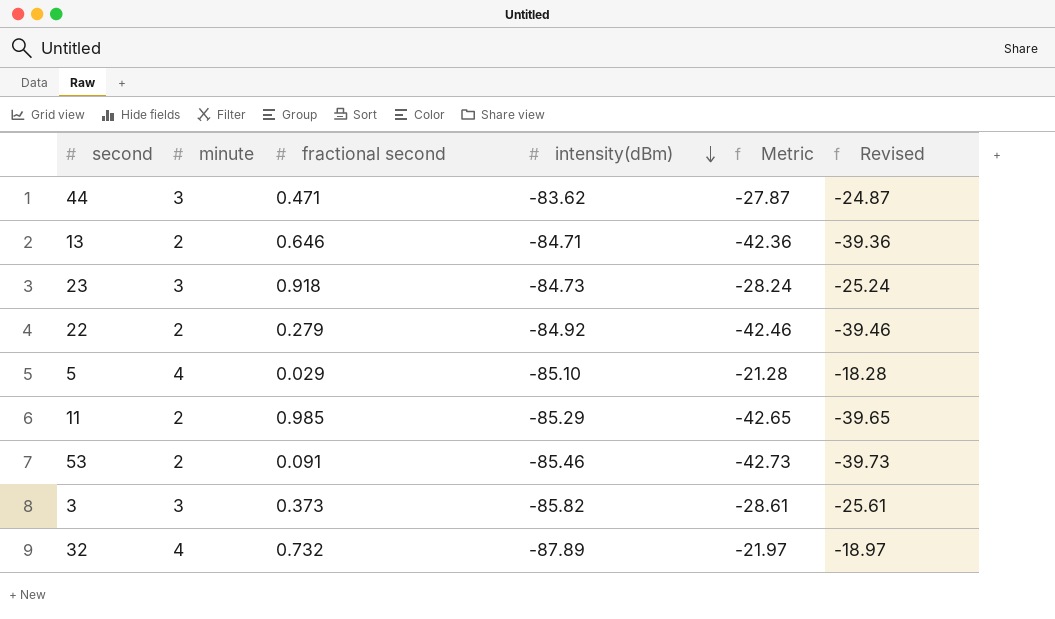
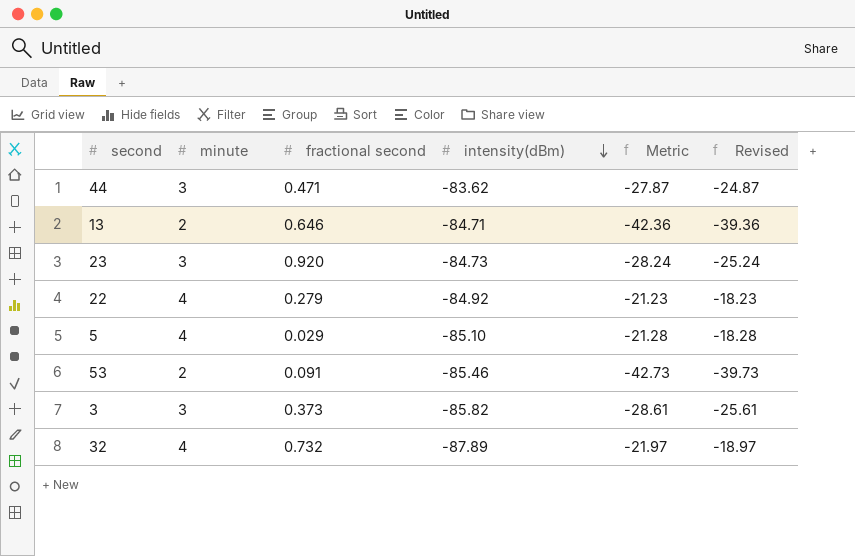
row 11: 2 | 0.985 | -85.29 | -42.65 | -39.65 -> none
23 | fractional second: 0.918 -> 0.920
22 | minute: 2 -> 4
22 | Metric: -42.46 -> -21.23
22 | Revised: -39.46 -> -18.23

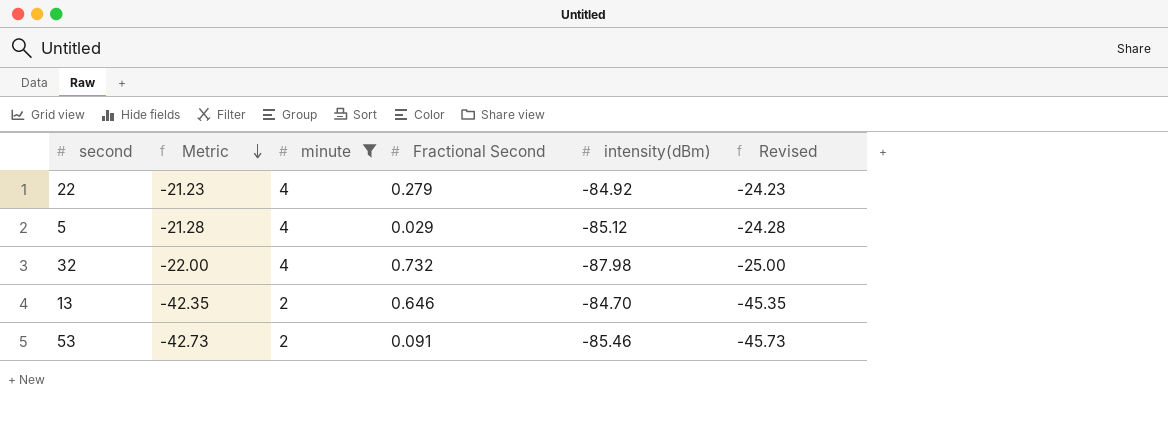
filter: none -> minute != 3
row order: intensity(dBm) descending -> Metric descending
column Metric | position: 5 -> 2
column name: fractional second -> Fractional Second
column Revised | formula: [Metric] + 3 -> [Metric] - 3
5 | intensity(dBm): -85.10 -> -85.12
32 | Metric: -21.97 -> -22.00
32 | intensity(dBm): -87.89 -> -87.98
13 | Metric: -42.36 -> -42.35
13 | intensity(dBm): -84.71 -> -84.70

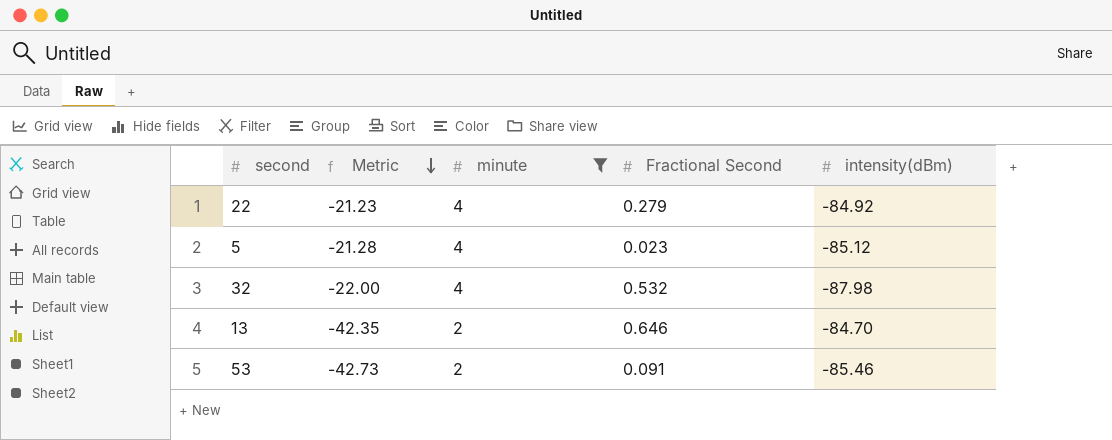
column Revised | formula: [Metric] - 3 -> none
5 | Fractional Second: 0.029 -> 0.023
32 | Fractional Second: 0.732 -> 0.532

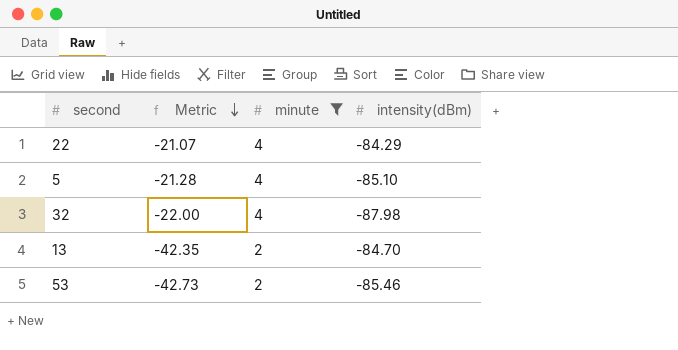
column Fractional Second | position: 4 -> none
22 | Metric: -21.23 -> -21.07
22 | intensity(dBm): -84.92 -> -84.29
5 | intensity(dBm): -85.12 -> -85.10

